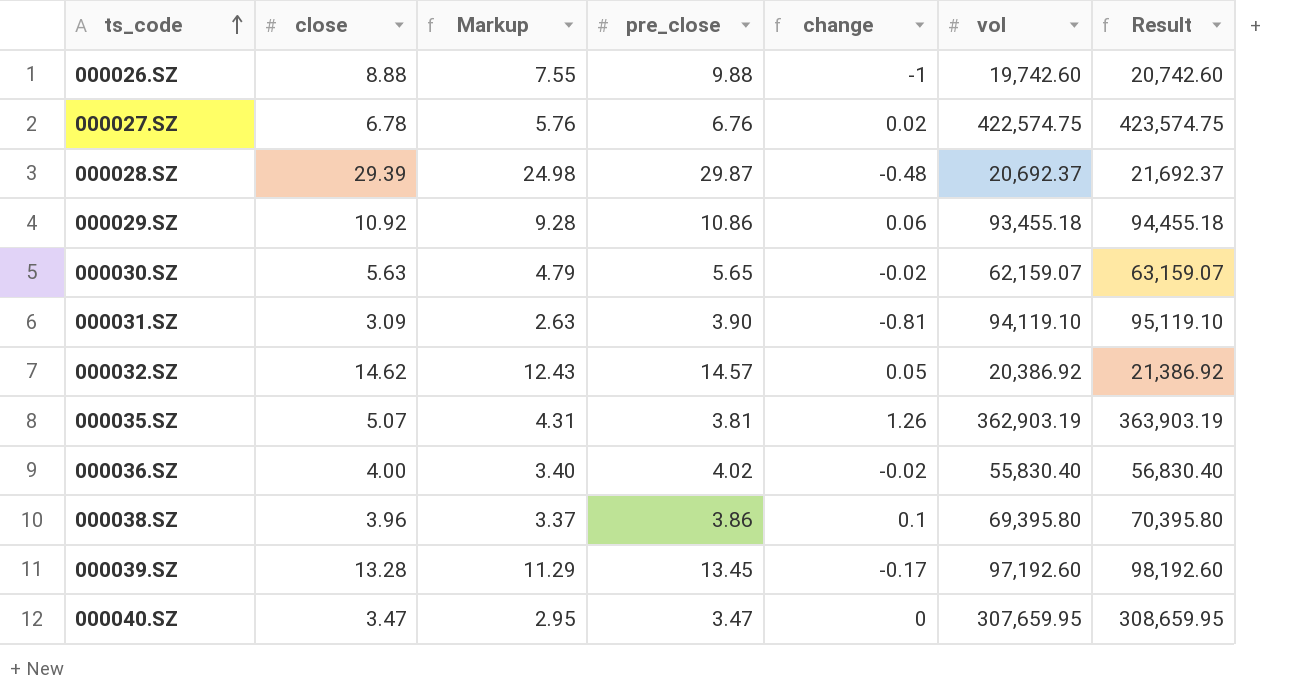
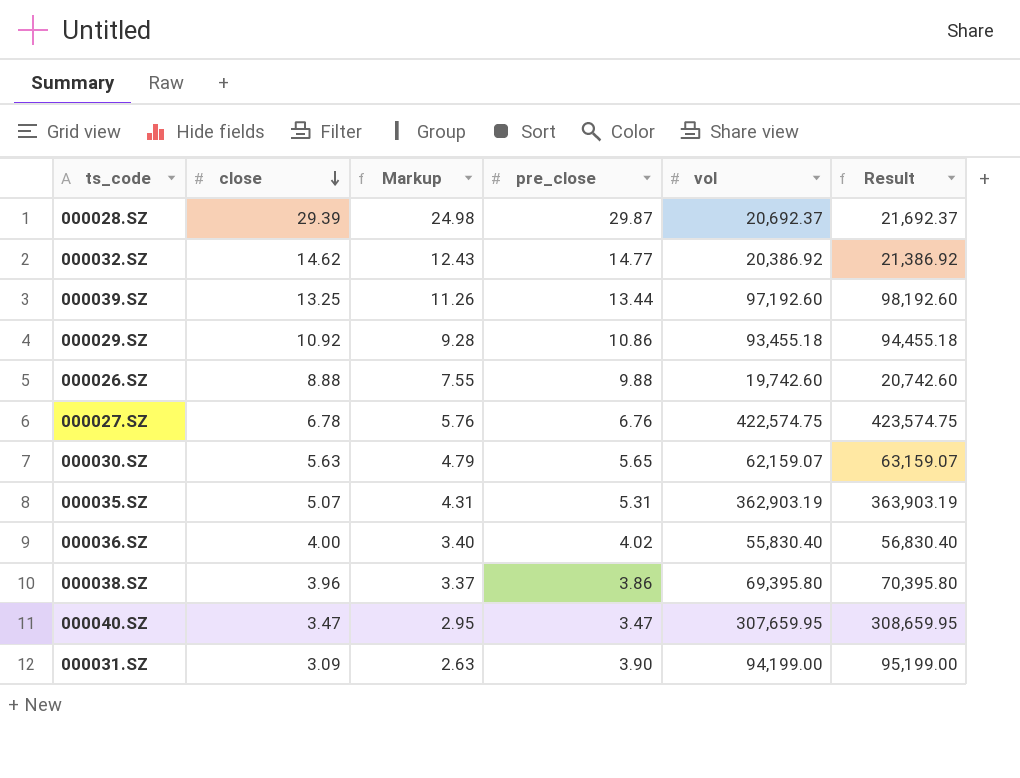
row order: ts_code ascending -> close descending
column change | formula: [close] - [pre_close] -> none
000032.SZ | pre_close: 14.57 -> 14.77
000039.SZ | close: 13.28 -> 13.25
000039.SZ | Markup: 11.29 -> 11.26
000039.SZ | pre_close: 13.45 -> 13.44
000035.SZ | pre_close: 3.81 -> 5.31
000031.SZ | vol: 94,119.10 -> 94,199.00
000031.SZ | Result: 95,119.10 -> 95,199.00

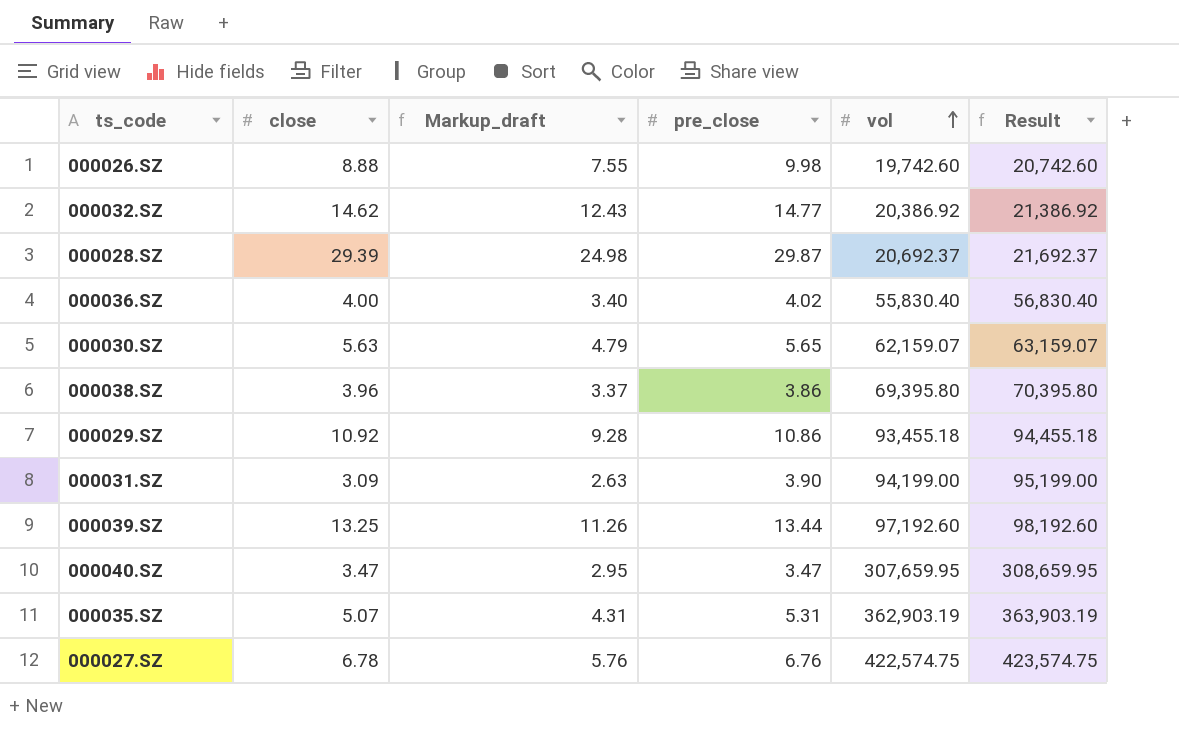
row order: close descending -> vol ascending
column name: Markup -> Markup_draft
000026.SZ | pre_close: 9.88 -> 9.98

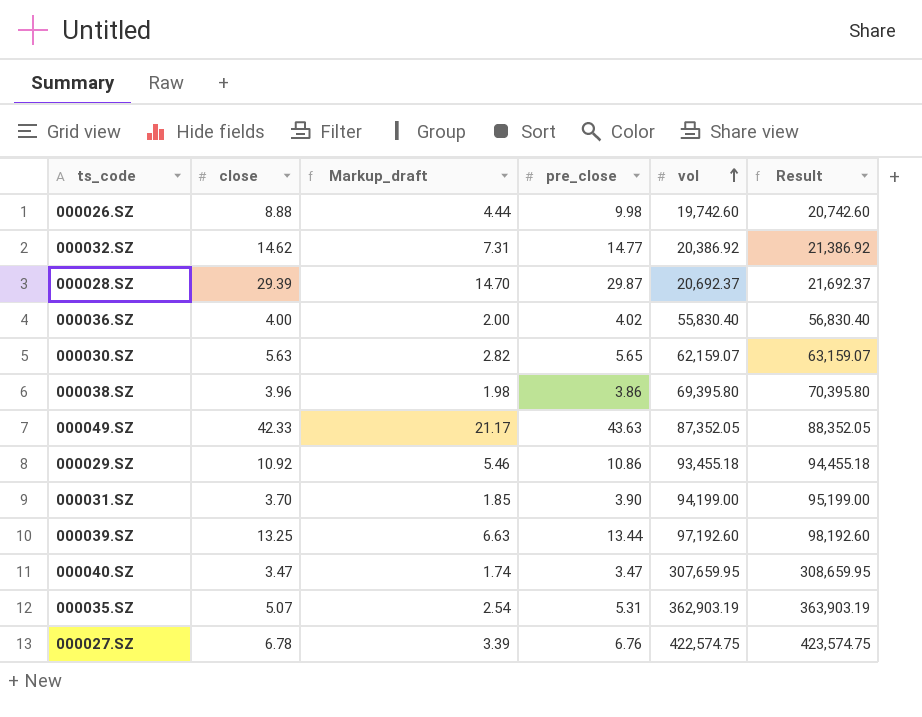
column Markup_draft | formula: [close] * 0.85 -> [close] * 0.5
row 000049.SZ: none -> 42.33 | 21.17 | 43.63 | 87,352.05 | 88,352.05
000031.SZ | close: 3.09 -> 3.70

